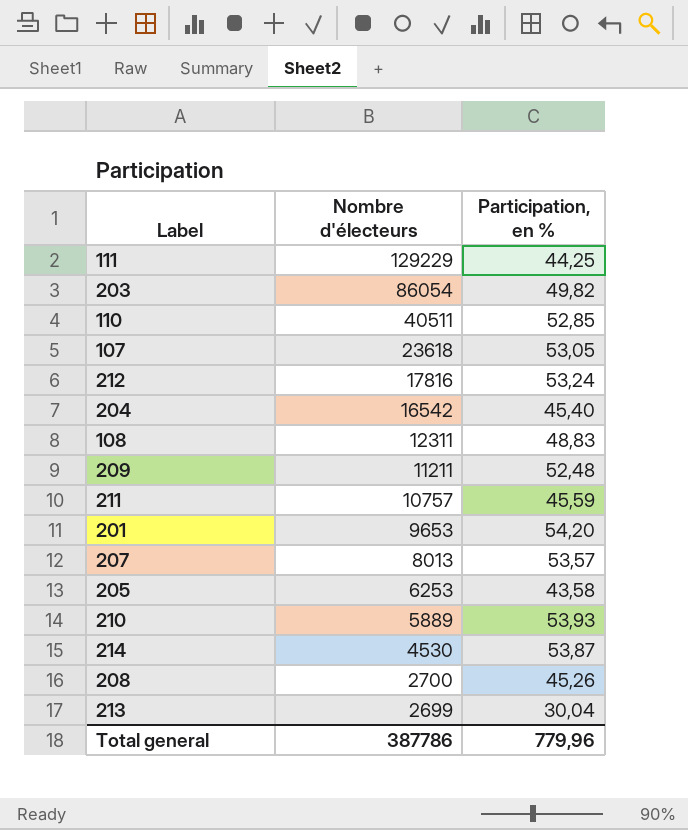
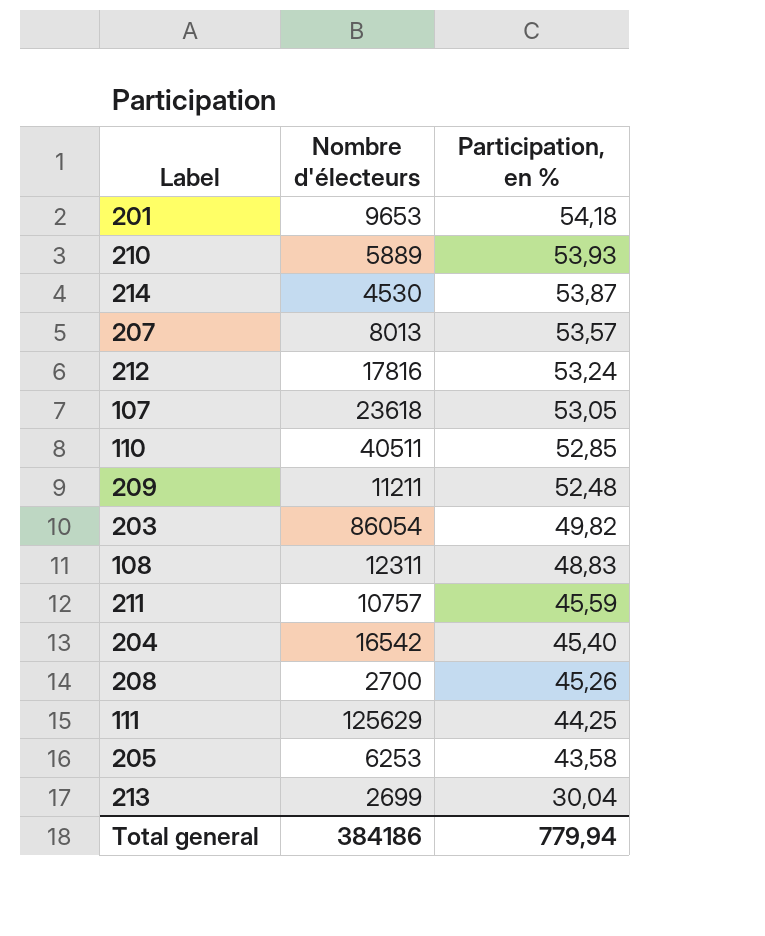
row order: Nombre d'électeurs descending -> Participation, en % descending
201 | Participation, en %: 54,20 -> 54,18
111 | Nombre d'électeurs: 129229 -> 125629
Total general | Nombre d'électeurs: 387786 -> 384186
Total general | Participation, en %: 779,96 -> 779,94

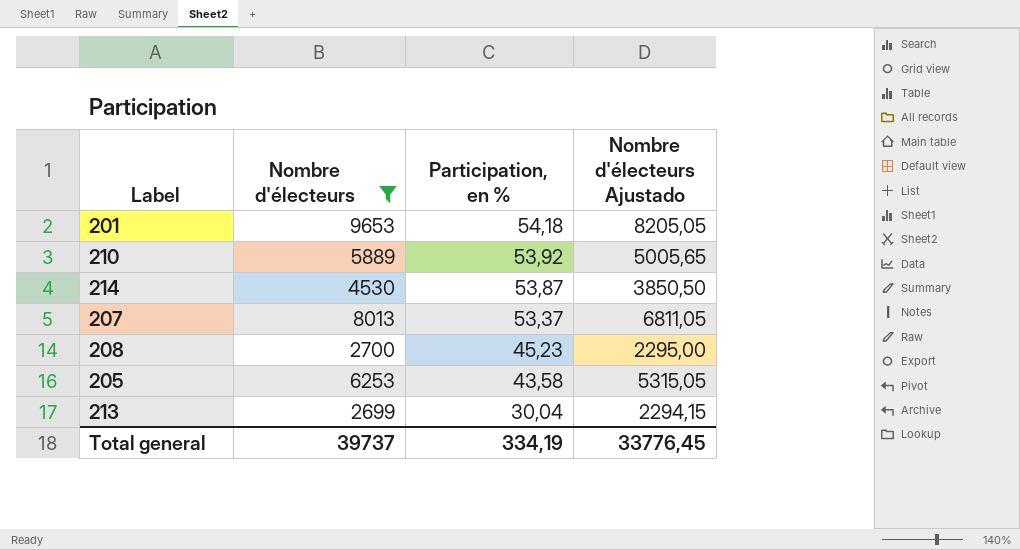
filter: none -> Nombre d'électeurs <= 9653
column Nombre d'électeurs Ajustado | formula: none -> [Nombre d'électeurs] * 0,85
210 | Participation, en %: 53,93 -> 53,92
207 | Participation, en %: 53,57 -> 53,37
208 | Participation, en %: 45,26 -> 45,23
Total general | Nombre d'électeurs: 384186 -> 39737
Total general | Participation, en %: 779,94 -> 334,19

